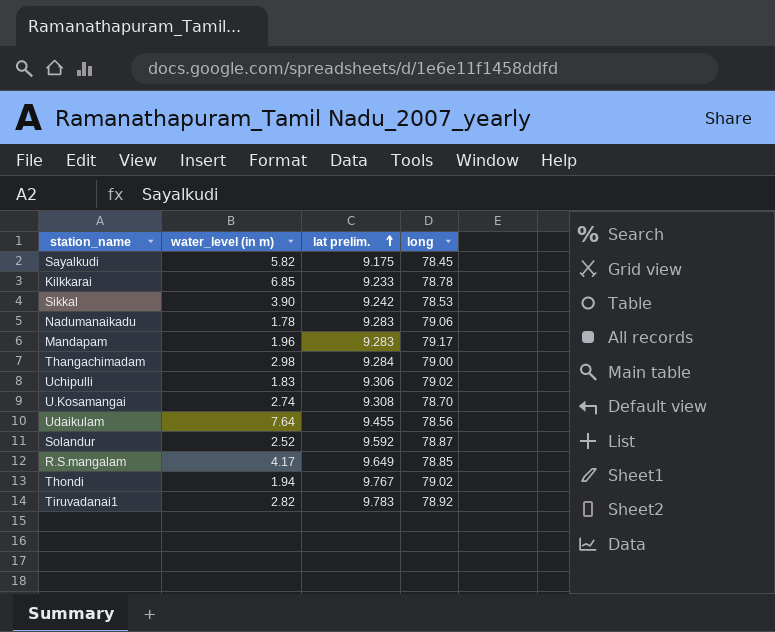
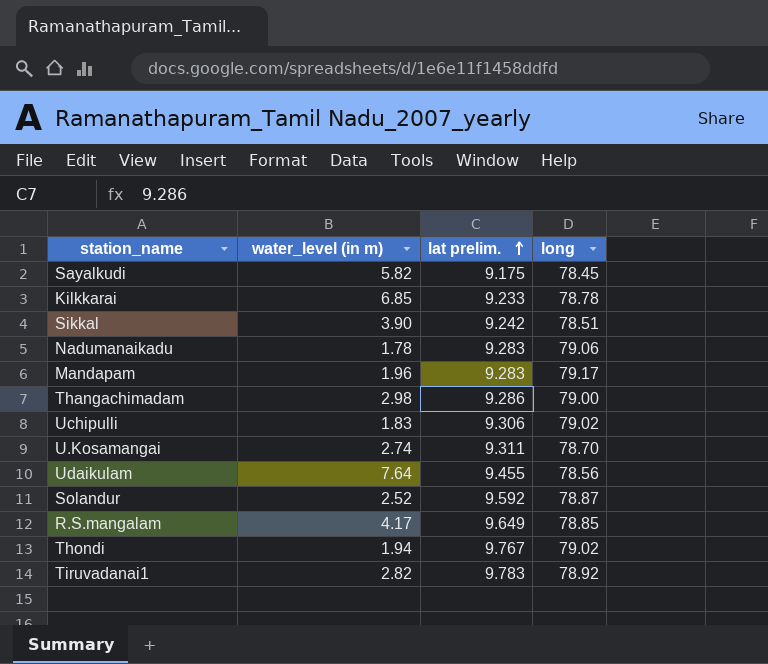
Sikkal | long: 78.53 -> 78.51
Thangachimadam | lat prelim.: 9.284 -> 9.286
U.Kosamangai | lat prelim.: 9.308 -> 9.311

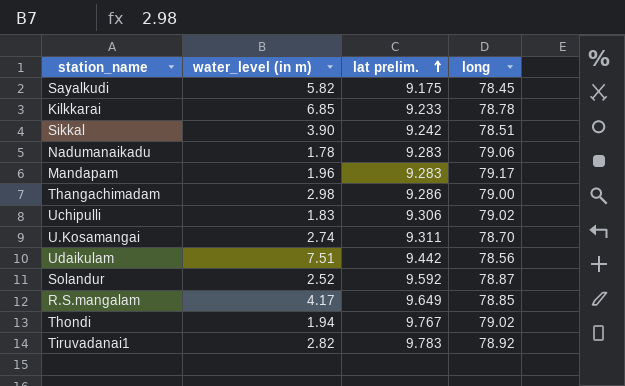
Udaikulam | water_level (in m): 7.64 -> 7.51
Udaikulam | lat prelim.: 9.455 -> 9.442

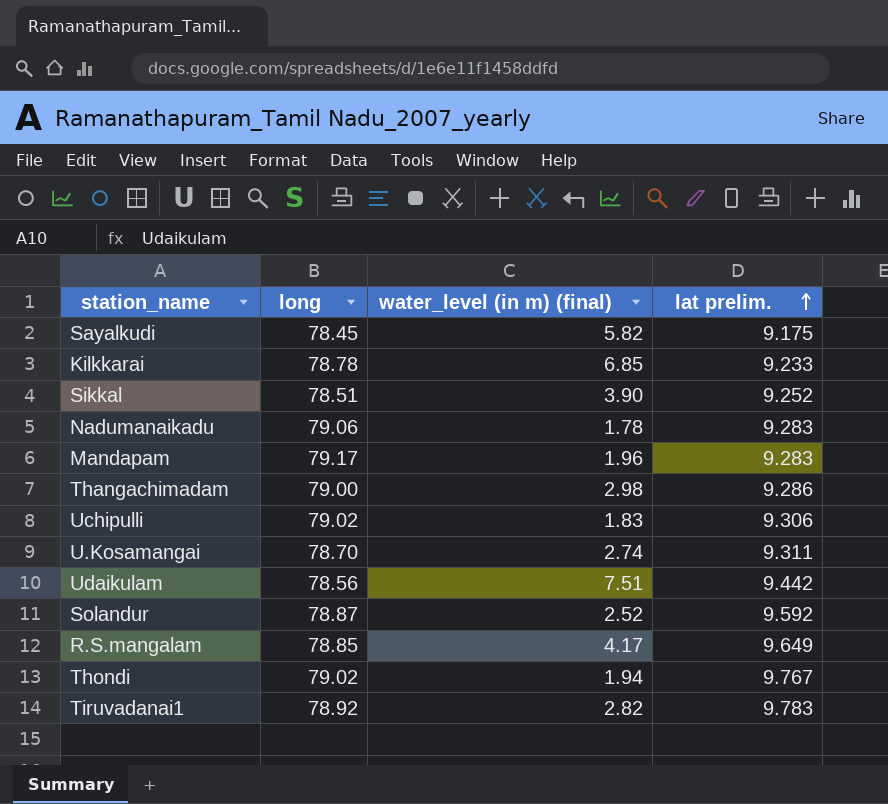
column long | position: 4 -> 2
column name: water_level (in m) -> water_level (in m) (final)
Sikkal | lat prelim.: 9.242 -> 9.252

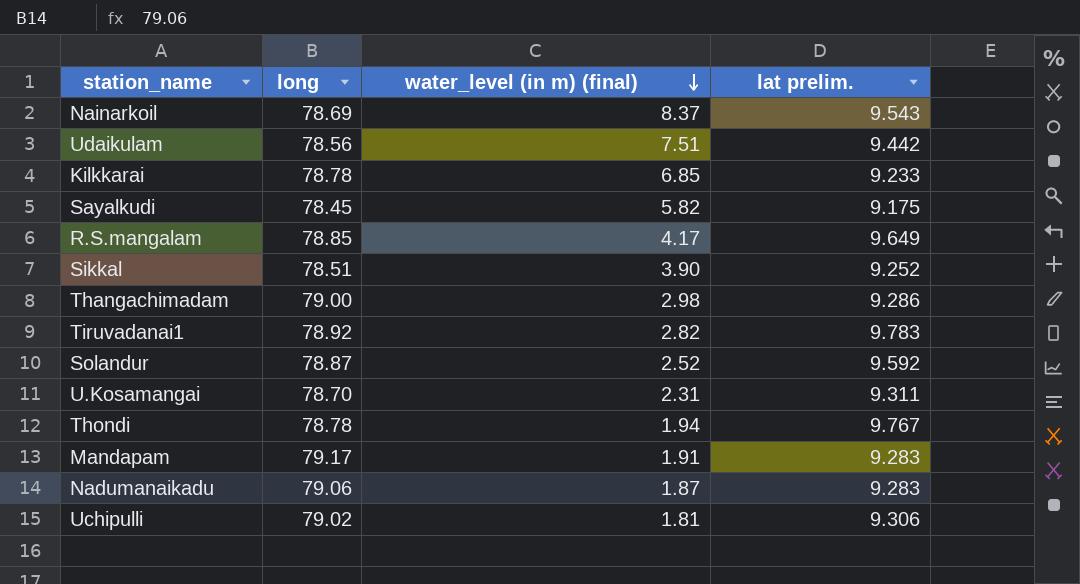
row order: lat prelim. ascending -> water_level (in m) (final) descending
row Nainarkoil: none -> 78.69 | 8.37 | 9.543
U.Kosamangai | water_level (in m) (final): 2.74 -> 2.31
Thondi | long: 79.02 -> 78.78
Mandapam | water_level (in m) (final): 1.96 -> 1.91
Nadumanaikadu | water_level (in m) (final): 1.78 -> 1.87
Uchipulli | water_level (in m) (final): 1.83 -> 1.81

